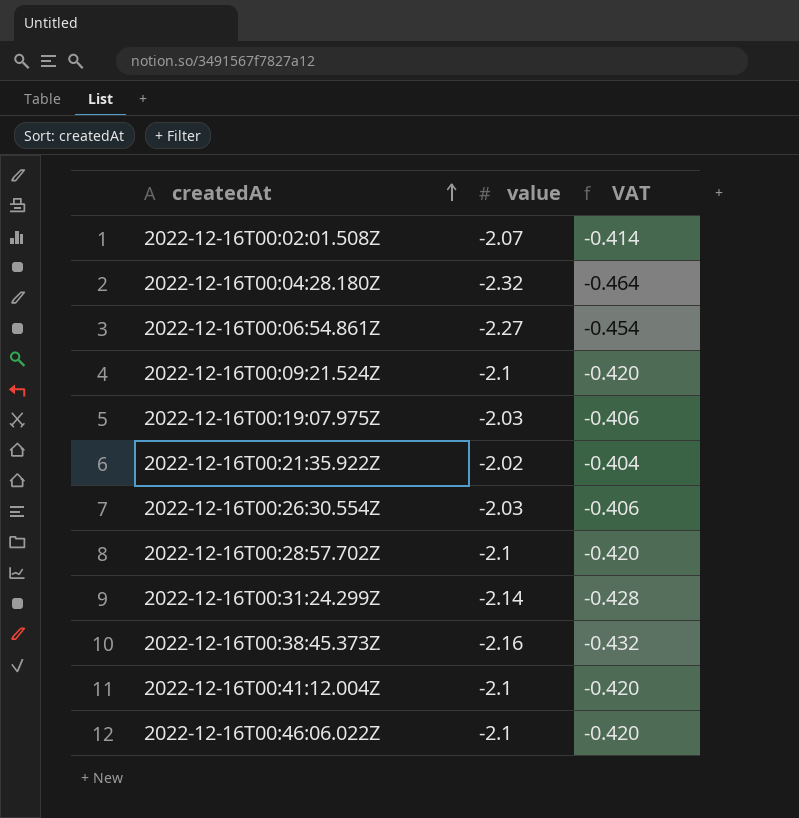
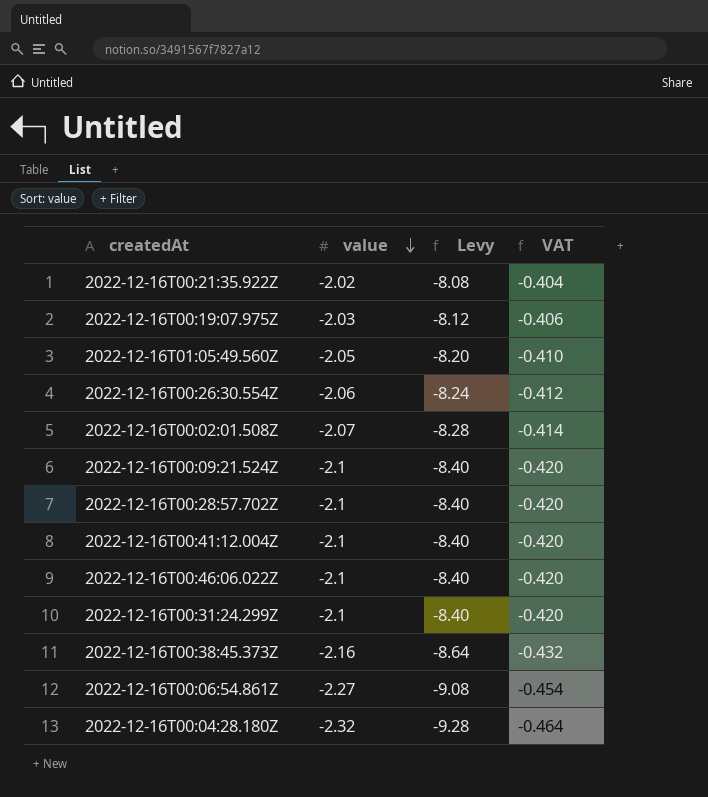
row order: createdAt ascending -> value descending
column Levy | formula: none -> [value] * 4
row 2022-12-16T01:05:49.560Z: none -> -2.05 | -8.20 | -0.410
2022-12-16T00:26:30.554Z | value: -2.03 -> -2.06
2022-12-16T00:26:30.554Z | VAT: -0.406 -> -0.412
2022-12-16T00:31:24.299Z | value: -2.14 -> -2.1
2022-12-16T00:31:24.299Z | VAT: -0.428 -> -0.420

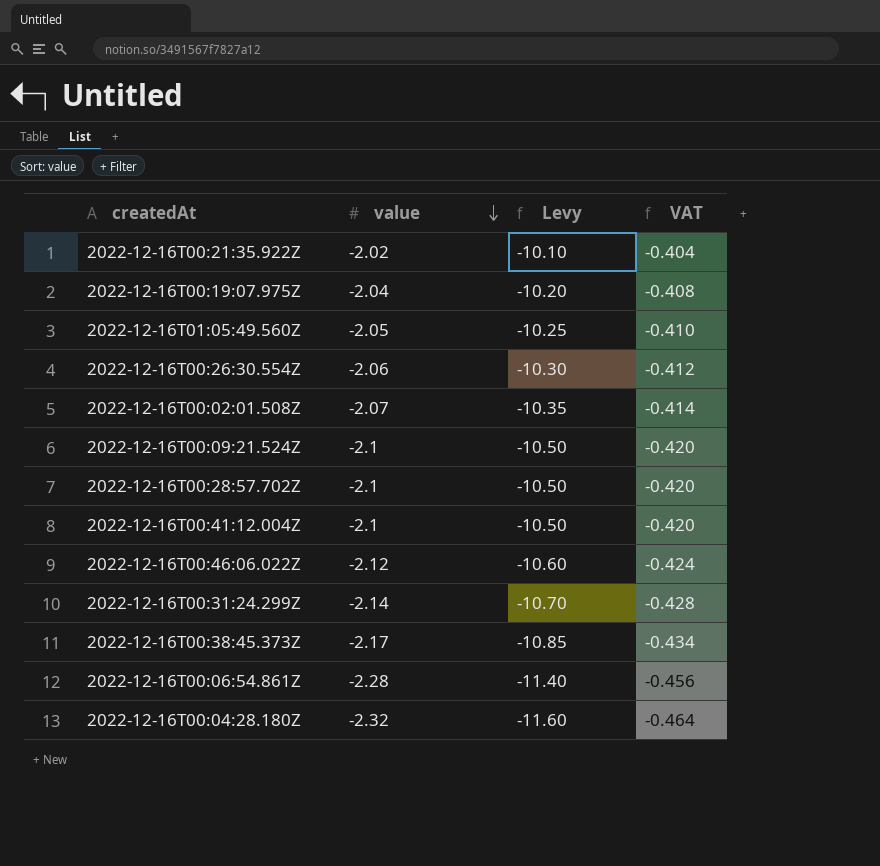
column Levy | formula: [value] * 4 -> [value] * 5
2022-12-16T00:19:07.975Z | value: -2.03 -> -2.04
2022-12-16T00:19:07.975Z | VAT: -0.406 -> -0.408
2022-12-16T00:46:06.022Z | value: -2.1 -> -2.12
2022-12-16T00:46:06.022Z | VAT: -0.420 -> -0.424
2022-12-16T00:31:24.299Z | value: -2.1 -> -2.14
2022-12-16T00:31:24.299Z | VAT: -0.420 -> -0.428
2022-12-16T00:38:45.373Z | value: -2.16 -> -2.17
2022-12-16T00:38:45.373Z | VAT: -0.432 -> -0.434
2022-12-16T00:06:54.861Z | value: -2.27 -> -2.28
2022-12-16T00:06:54.861Z | VAT: -0.454 -> -0.456

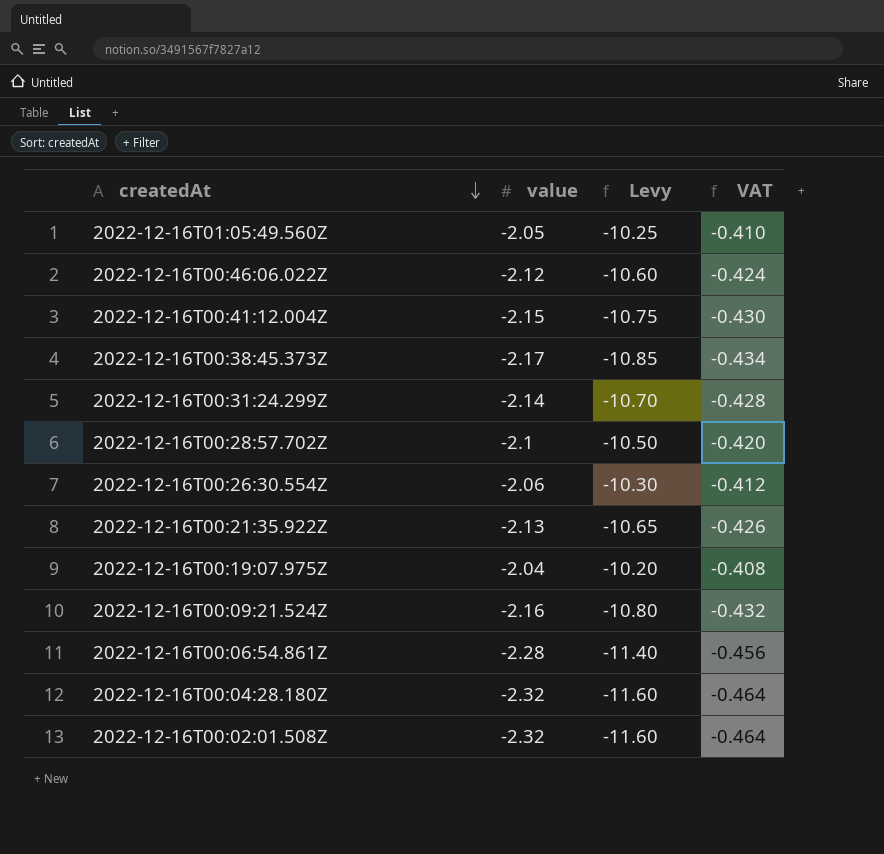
row order: value descending -> createdAt descending
2022-12-16T00:41:12.004Z | value: -2.1 -> -2.15
2022-12-16T00:41:12.004Z | Levy: -10.50 -> -10.75
2022-12-16T00:41:12.004Z | VAT: -0.420 -> -0.430
2022-12-16T00:21:35.922Z | value: -2.02 -> -2.13
2022-12-16T00:21:35.922Z | Levy: -10.10 -> -10.65
2022-12-16T00:21:35.922Z | VAT: -0.404 -> -0.426
2022-12-16T00:09:21.524Z | value: -2.1 -> -2.16
2022-12-16T00:09:21.524Z | Levy: -10.50 -> -10.80
2022-12-16T00:09:21.524Z | VAT: -0.420 -> -0.432
2022-12-16T00:02:01.508Z | value: -2.07 -> -2.32
2022-12-16T00:02:01.508Z | Levy: -10.35 -> -11.60
2022-12-16T00:02:01.508Z | VAT: -0.414 -> -0.464

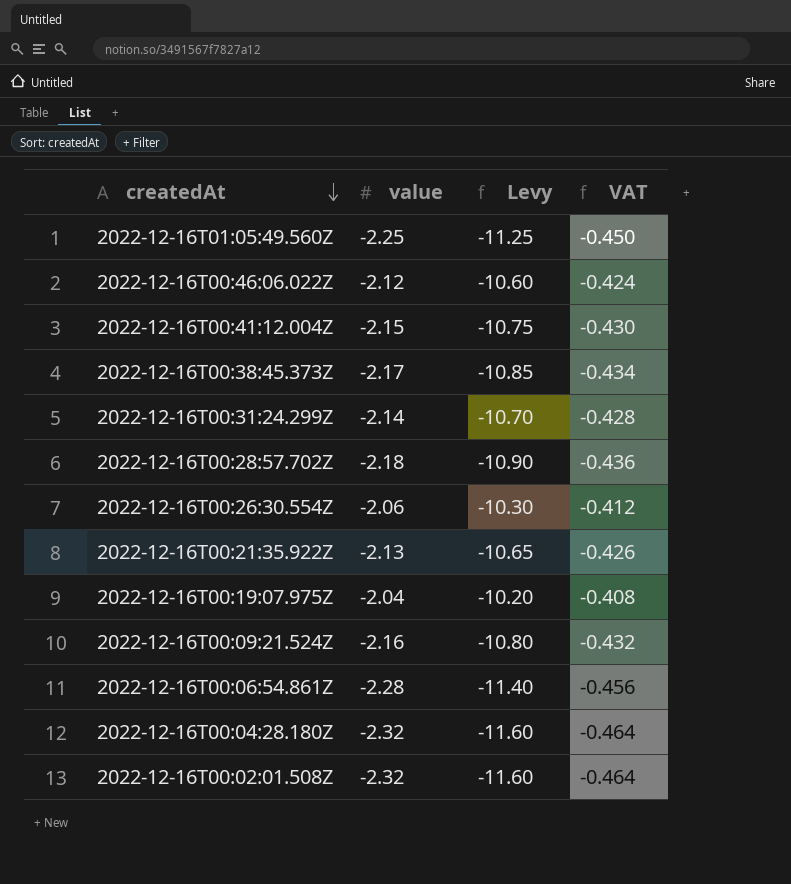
2022-12-16T01:05:49.560Z | value: -2.05 -> -2.25
2022-12-16T01:05:49.560Z | Levy: -10.25 -> -11.25
2022-12-16T01:05:49.560Z | VAT: -0.410 -> -0.450
2022-12-16T00:28:57.702Z | value: -2.1 -> -2.18
2022-12-16T00:28:57.702Z | Levy: -10.50 -> -10.90
2022-12-16T00:28:57.702Z | VAT: -0.420 -> -0.436

